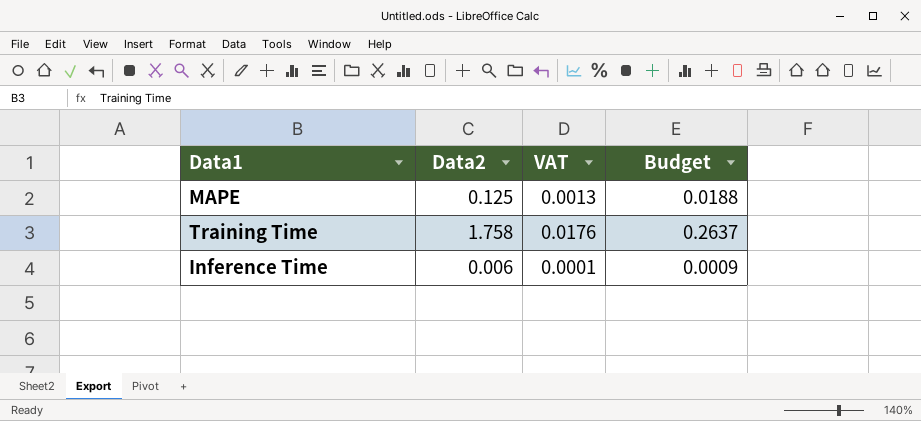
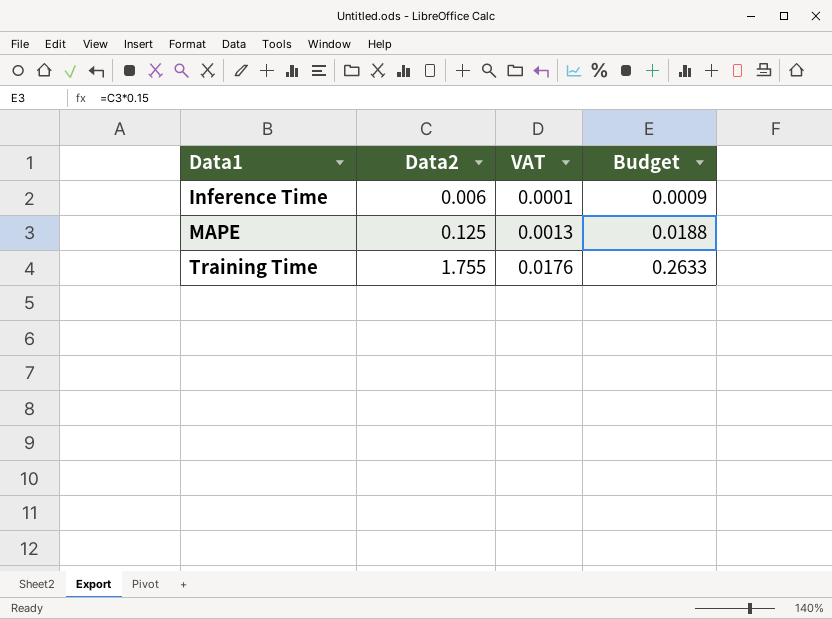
row order: none -> Data1 ascending
Training Time | Data2: 1.758 -> 1.755
Training Time | Budget: 0.2637 -> 0.2633

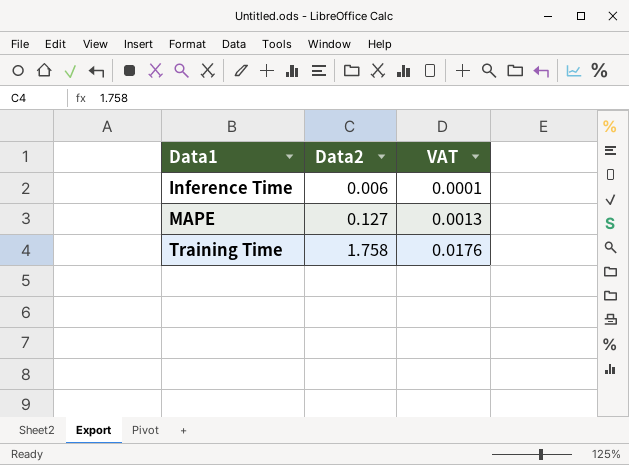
column Budget | formula: [Data2] * 0.15 -> none
MAPE | Data2: 0.125 -> 0.127
Training Time | Data2: 1.755 -> 1.758

